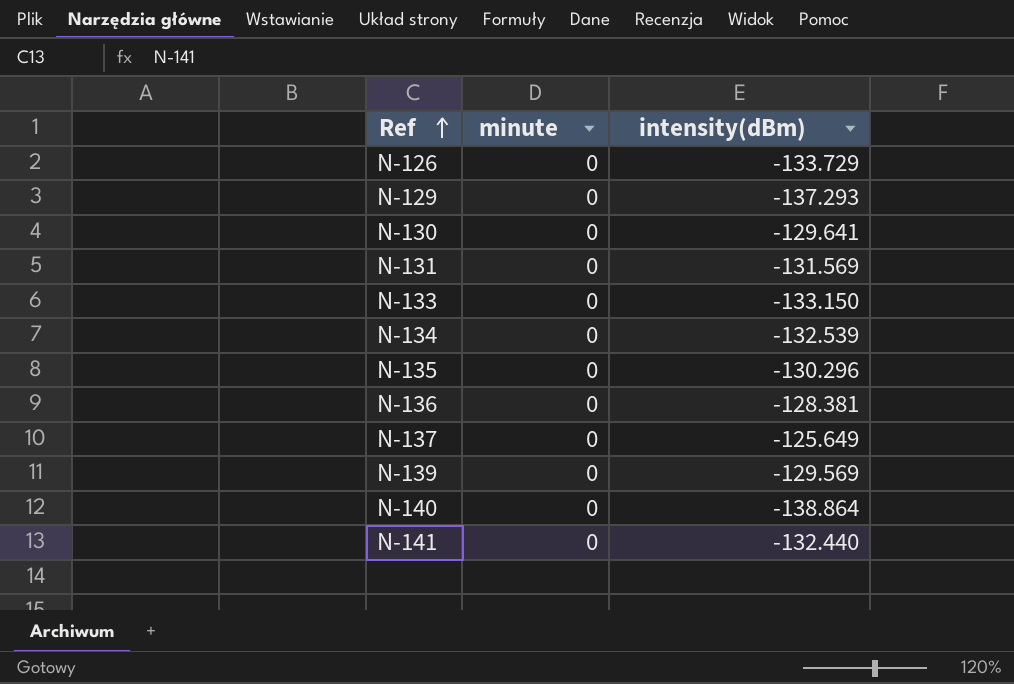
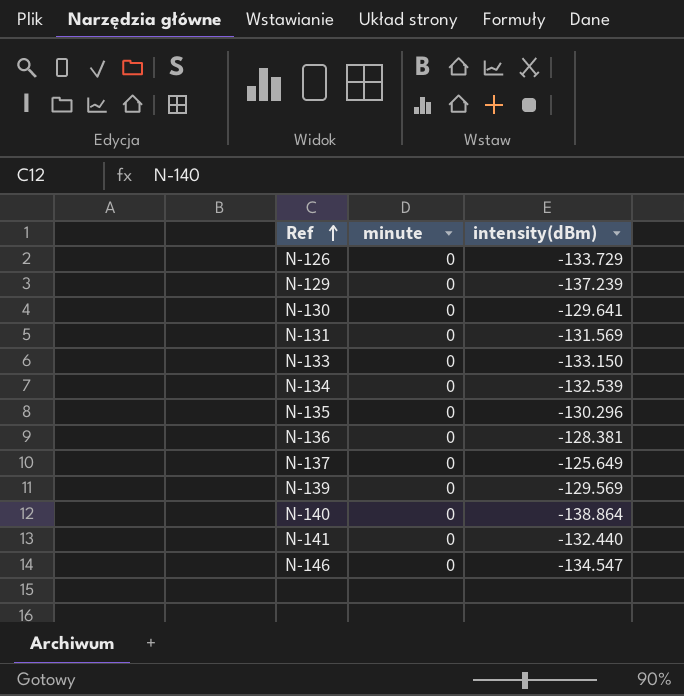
N-129 | intensity(dBm): -137.293 -> -137.239
row N-146: none -> 0 | -134.547

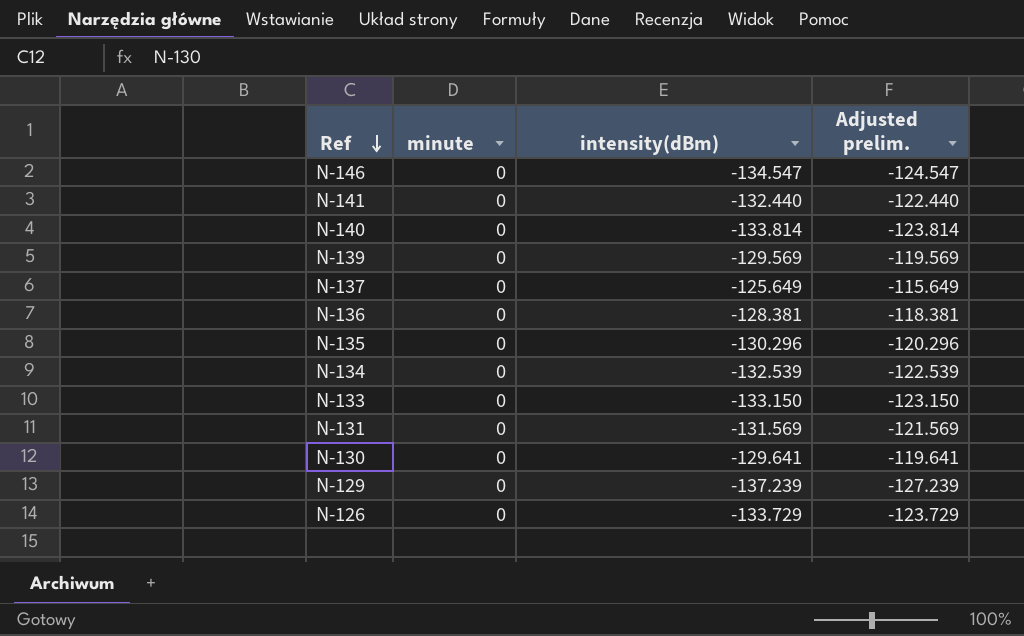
row order: Ref ascending -> Ref descending
column Adjusted prelim. | formula: none -> [intensity(dBm)] + 10
N-140 | intensity(dBm): -138.864 -> -133.814

